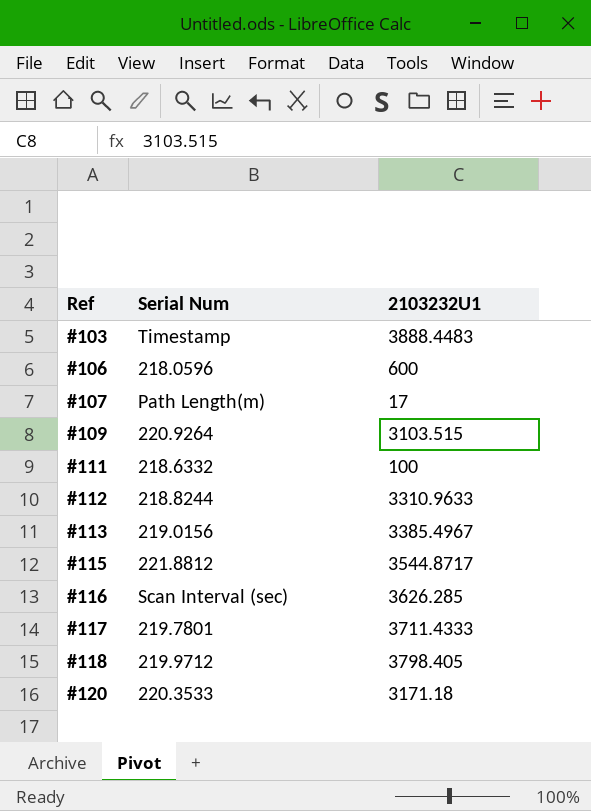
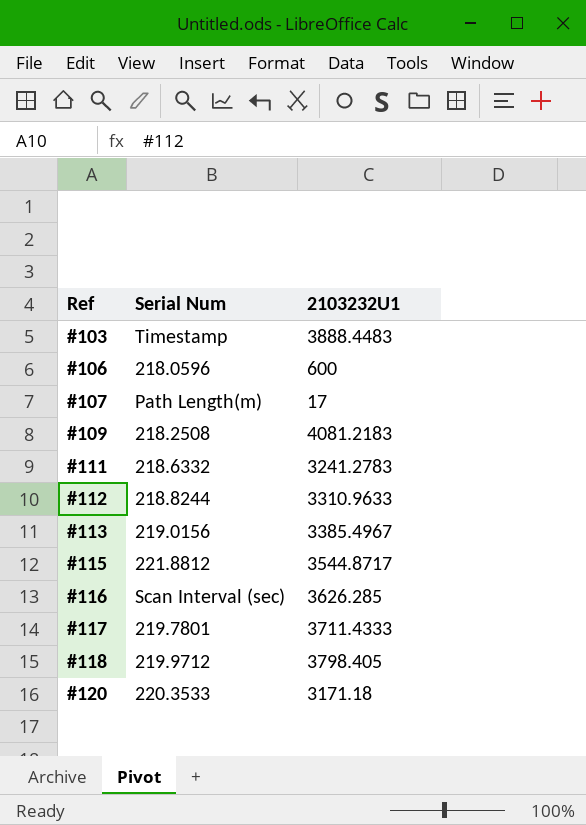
#109 | Serial Num: 220.9264 -> 218.2508
#109 | 2103232U1: 3103.515 -> 4081.2183
#111 | 2103232U1: 100 -> 3241.2783

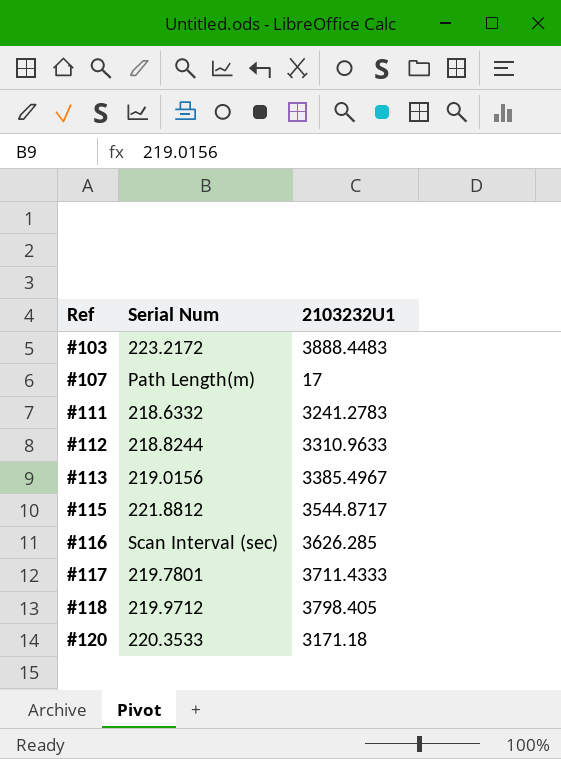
row #106: 218.0596 | 600 -> none
row #109: 218.2508 | 4081.2183 -> none
#103 | Serial Num: Timestamp -> 223.2172

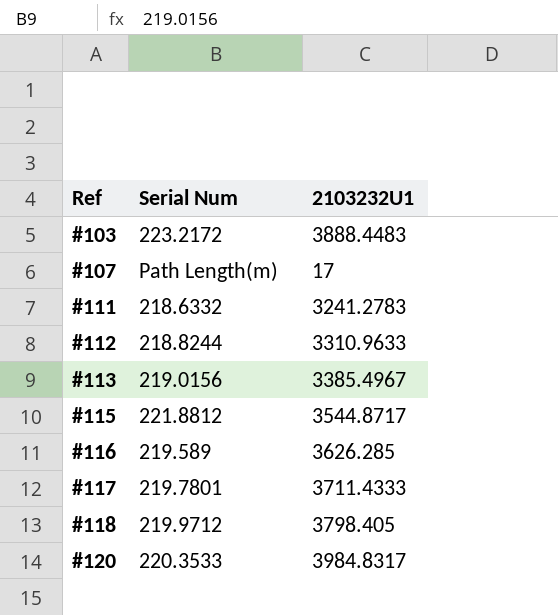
#116 | Serial Num: Scan Interval (sec) -> 219.589
#120 | 2103232U1: 3171.18 -> 3984.8317

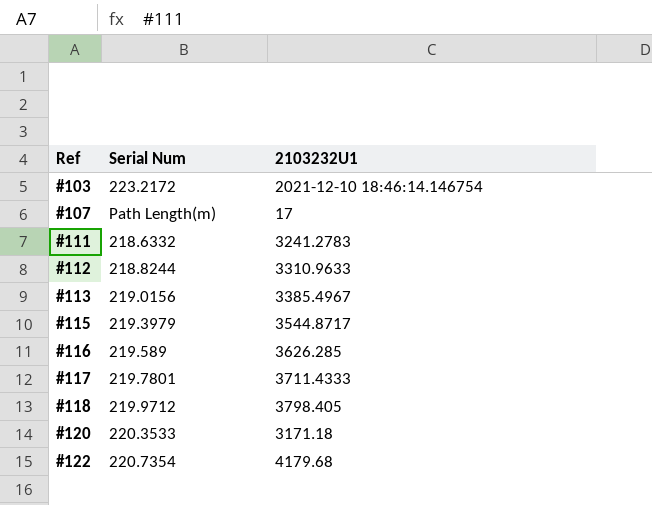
#103 | 2103232U1: 3888.4483 -> 2021-12-10 18:46:14.146754
#115 | Serial Num: 221.8812 -> 219.3979
#120 | 2103232U1: 3984.8317 -> 3171.18
row #122: none -> 220.7354 | 4179.68

